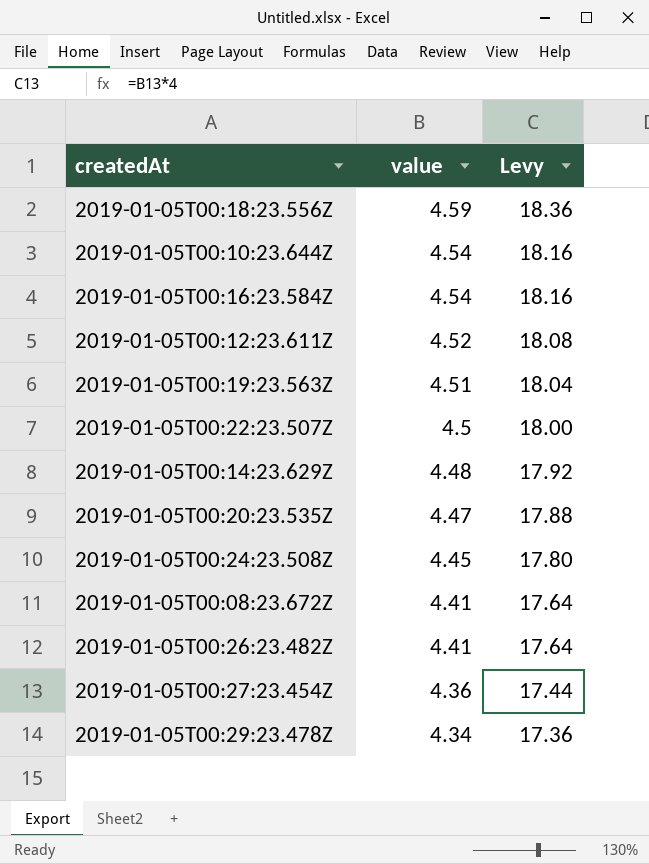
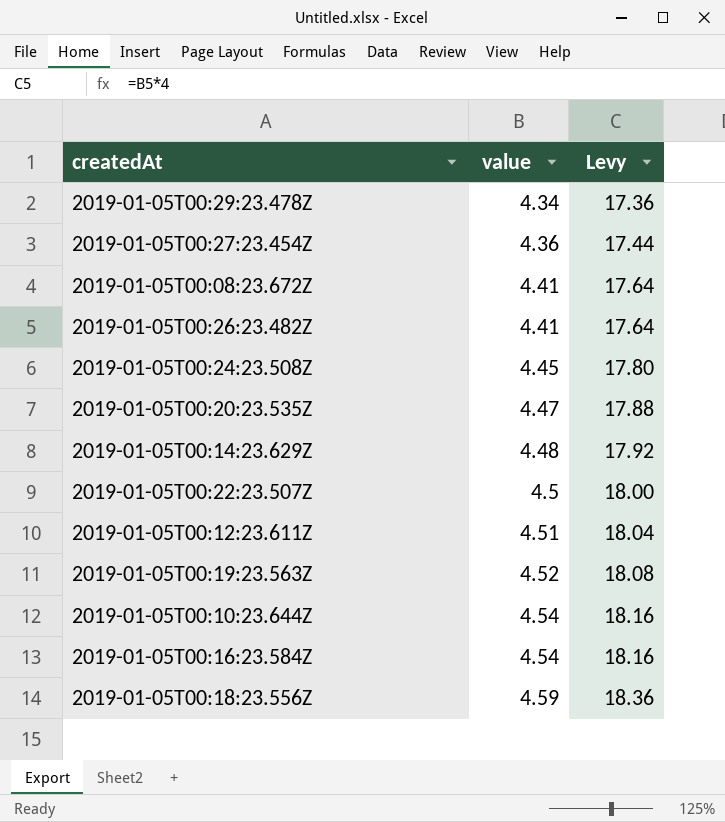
row order: value descending -> value ascending
2019-01-05T00:12:23.611Z | value: 4.52 -> 4.51
2019-01-05T00:12:23.611Z | Levy: 18.08 -> 18.04
2019-01-05T00:19:23.563Z | value: 4.51 -> 4.52
2019-01-05T00:19:23.563Z | Levy: 18.04 -> 18.08

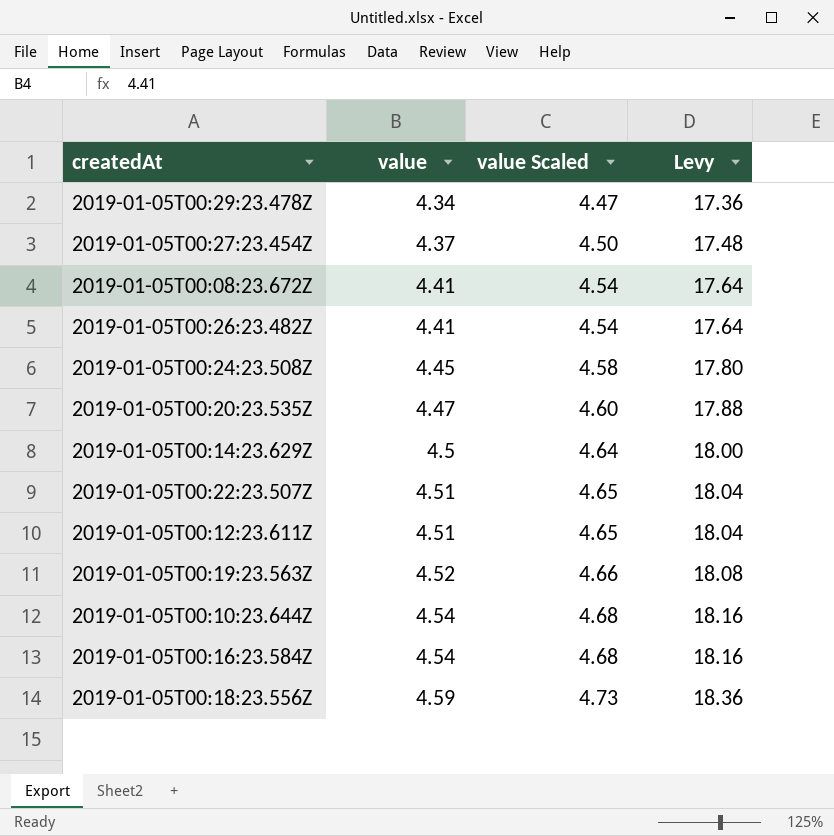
column value Scaled | formula: none -> [value] * 1.03
2019-01-05T00:27:23.454Z | value: 4.36 -> 4.37
2019-01-05T00:27:23.454Z | Levy: 17.44 -> 17.48
2019-01-05T00:14:23.629Z | value: 4.48 -> 4.5
2019-01-05T00:14:23.629Z | Levy: 17.92 -> 18.00
2019-01-05T00:22:23.507Z | value: 4.5 -> 4.51
2019-01-05T00:22:23.507Z | Levy: 18.00 -> 18.04

